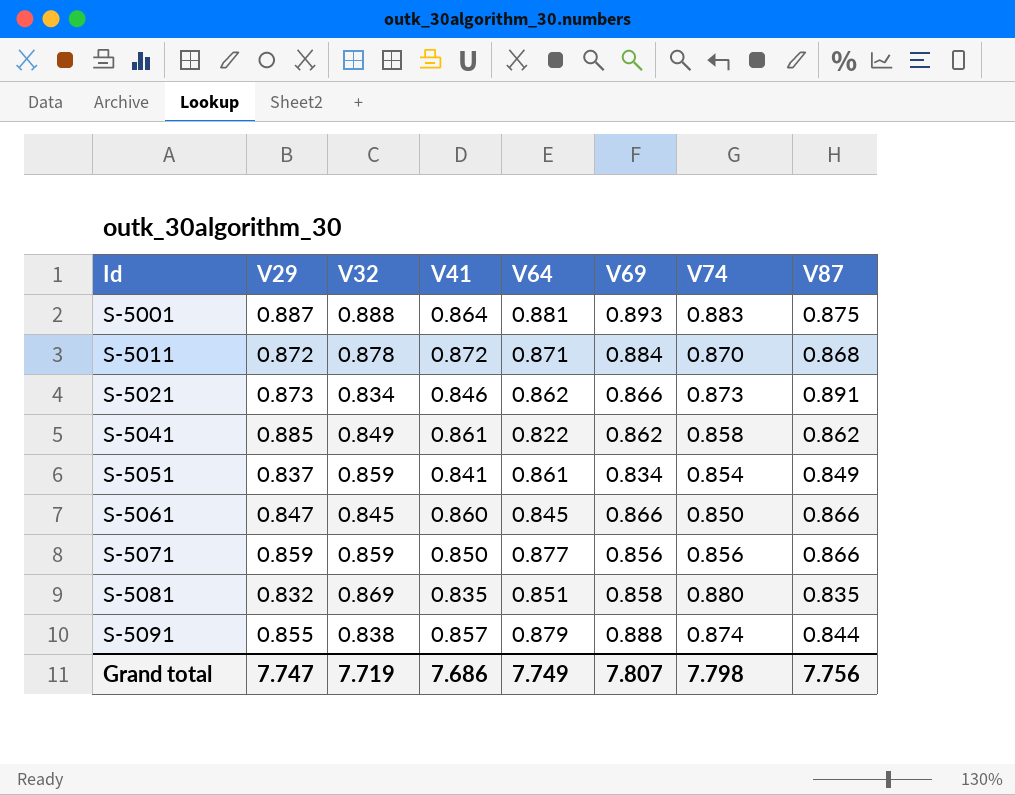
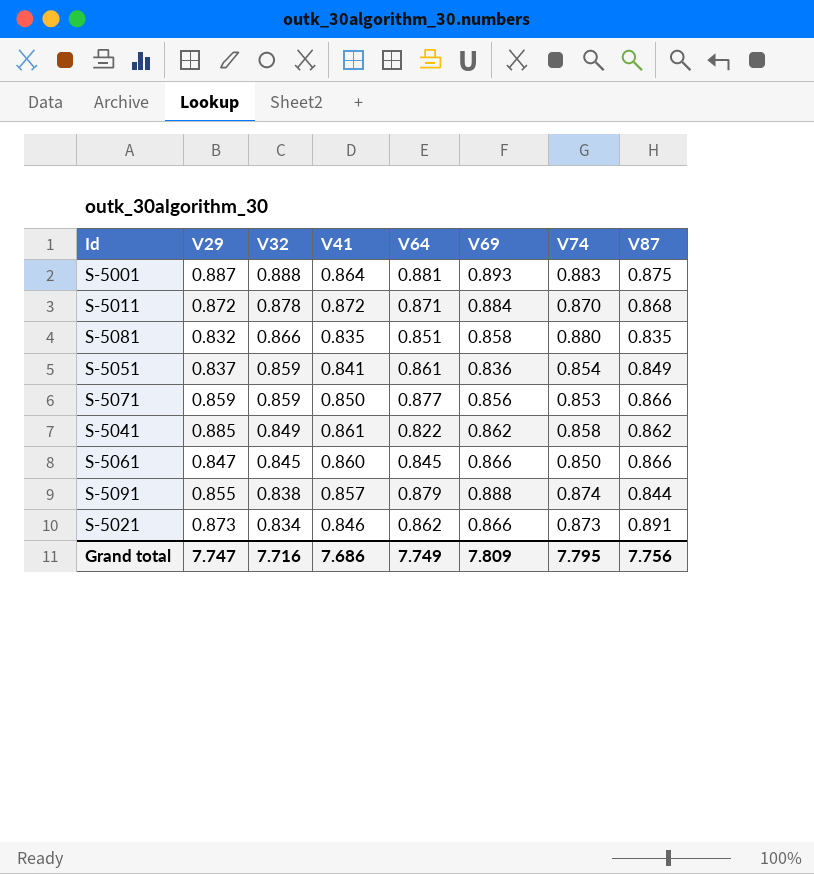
row order: Id ascending -> V32 descending
S-5081 | V32: 0.869 -> 0.866
S-5051 | V69: 0.834 -> 0.836
S-5071 | V74: 0.856 -> 0.853
Grand total | V32: 7.719 -> 7.716
Grand total | V69: 7.807 -> 7.809
Grand total | V74: 7.798 -> 7.795

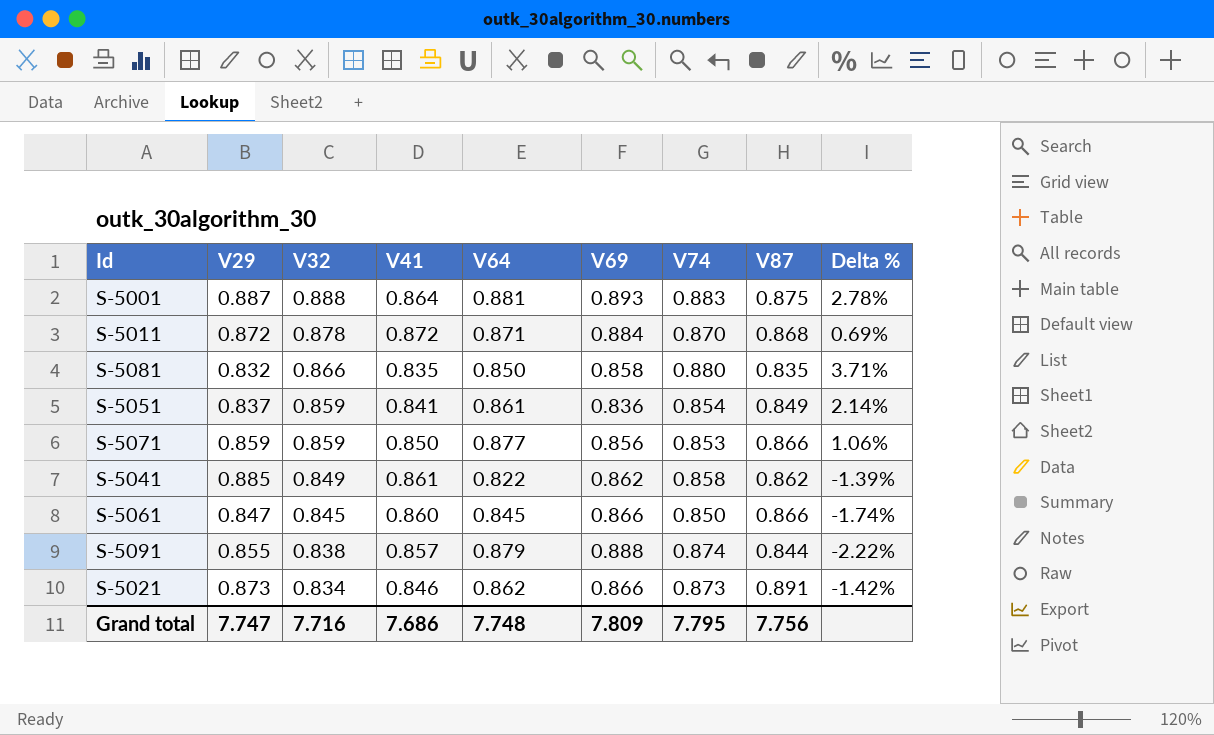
column Delta % | formula: none -> ([V32] - [V41]) / [V41]
S-5081 | V64: 0.851 -> 0.850
Grand total | V64: 7.749 -> 7.748

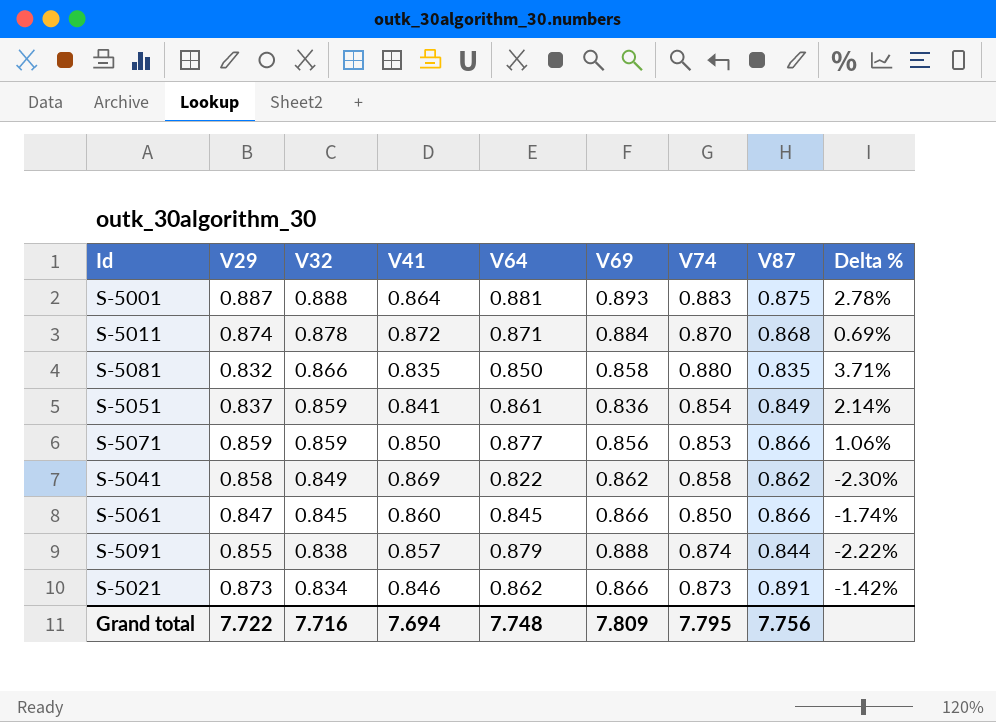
S-5011 | V29: 0.872 -> 0.874
S-5041 | V29: 0.885 -> 0.858
S-5041 | V41: 0.861 -> 0.869
S-5041 | Delta %: -1.39% -> -2.30%
Grand total | V29: 7.747 -> 7.722
Grand total | V41: 7.686 -> 7.694

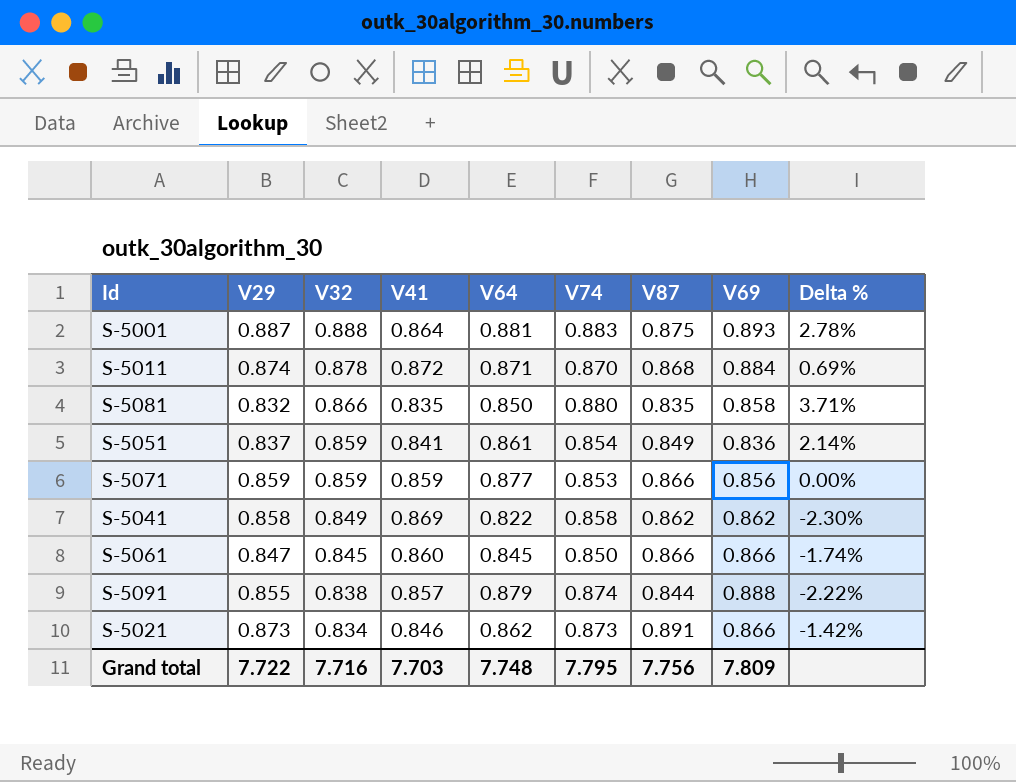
column V69 | position: 6 -> 8
S-5071 | V41: 0.850 -> 0.859
S-5071 | Delta %: 1.06% -> 0.00%
Grand total | V41: 7.694 -> 7.703

